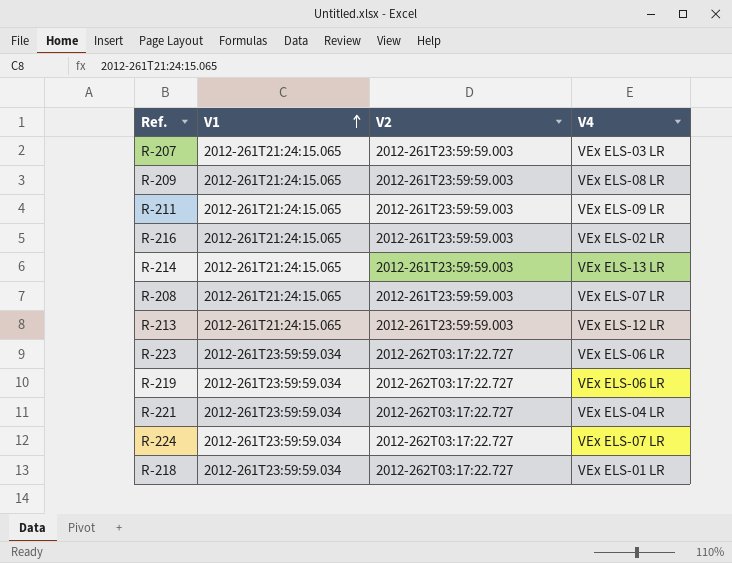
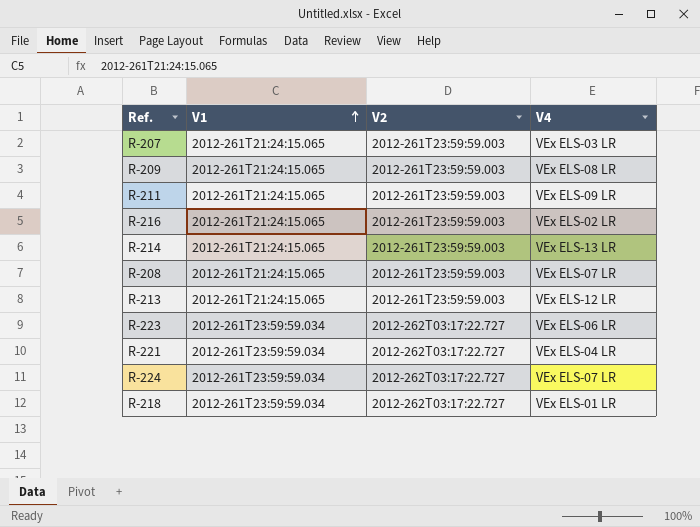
row R-219: 2012-261T23:59:59.034 | 2012-262T03:17:22.727 | VEx ELS-06 LR -> none

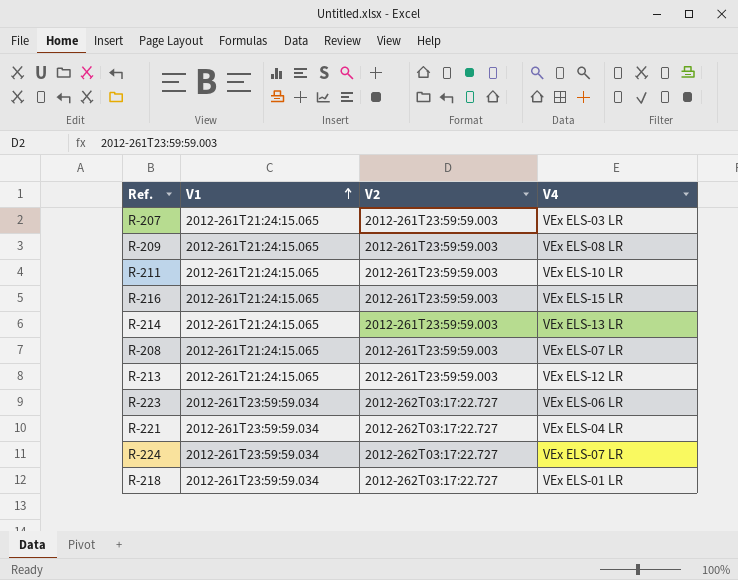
R-211 | V4: VEx ELS-09 LR -> VEx ELS-10 LR
R-216 | V4: VEx ELS-02 LR -> VEx ELS-15 LR

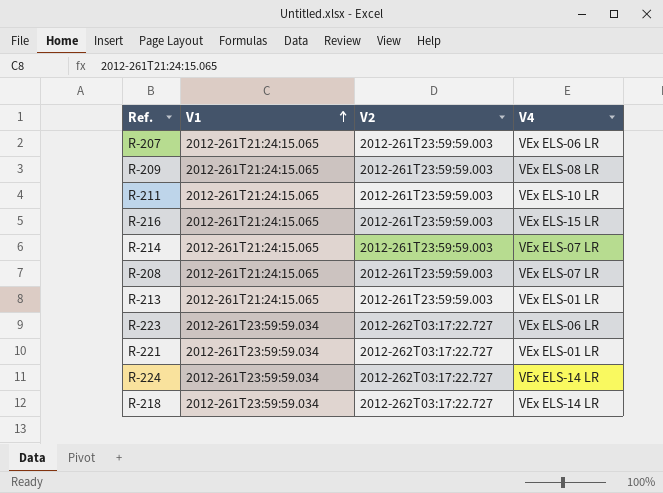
R-207 | V4: VEx ELS-03 LR -> VEx ELS-06 LR
R-214 | V4: VEx ELS-13 LR -> VEx ELS-07 LR
R-213 | V4: VEx ELS-12 LR -> VEx ELS-01 LR
R-221 | V4: VEx ELS-04 LR -> VEx ELS-01 LR
R-224 | V4: VEx ELS-07 LR -> VEx ELS-14 LR
R-218 | V4: VEx ELS-01 LR -> VEx ELS-14 LR

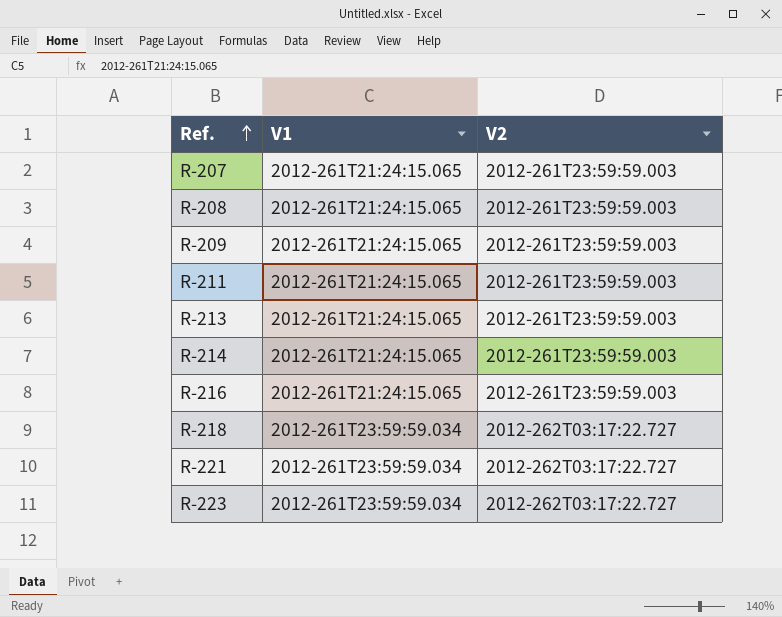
row order: V1 ascending -> Ref. ascending
column V4 | position: 4 -> none
row R-224: 2012-261T23:59:59.034 | 2012-262T03:17:22.727 | VEx ELS-14 LR -> none

